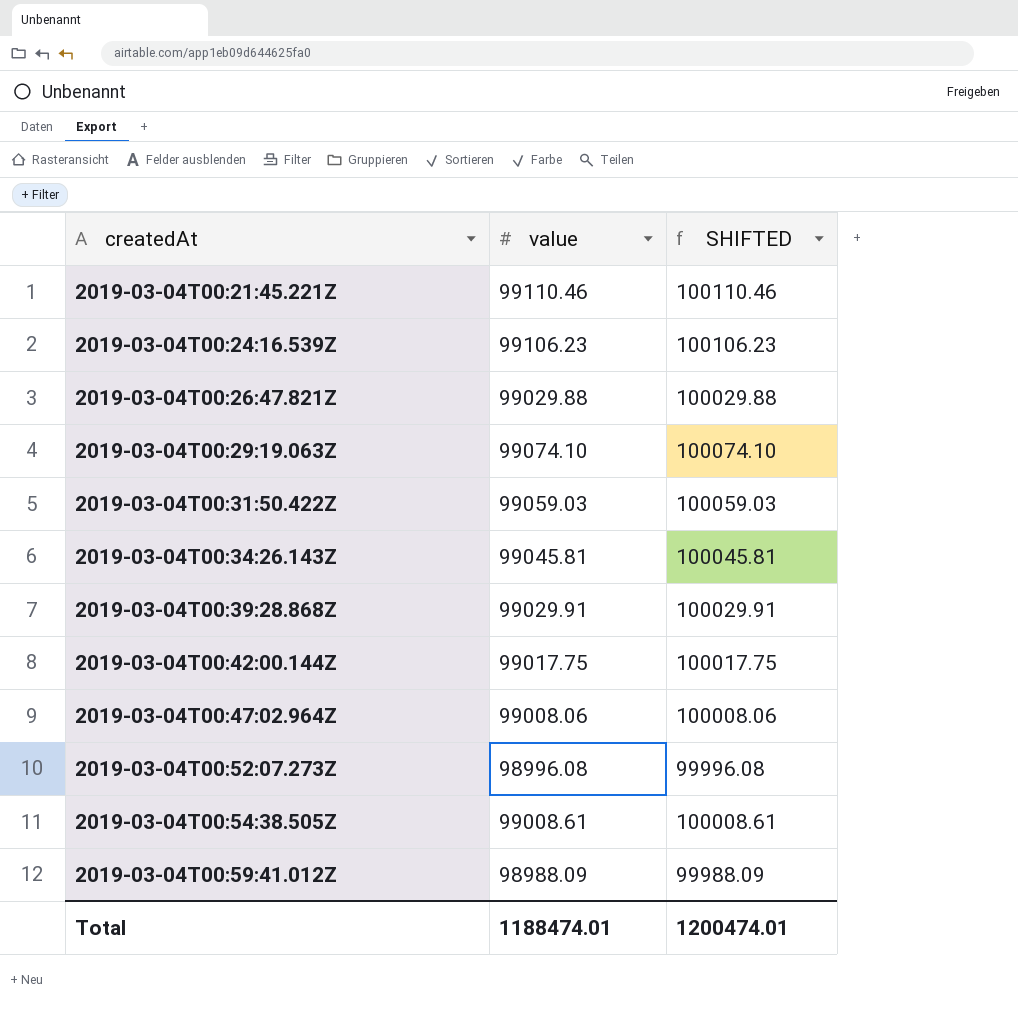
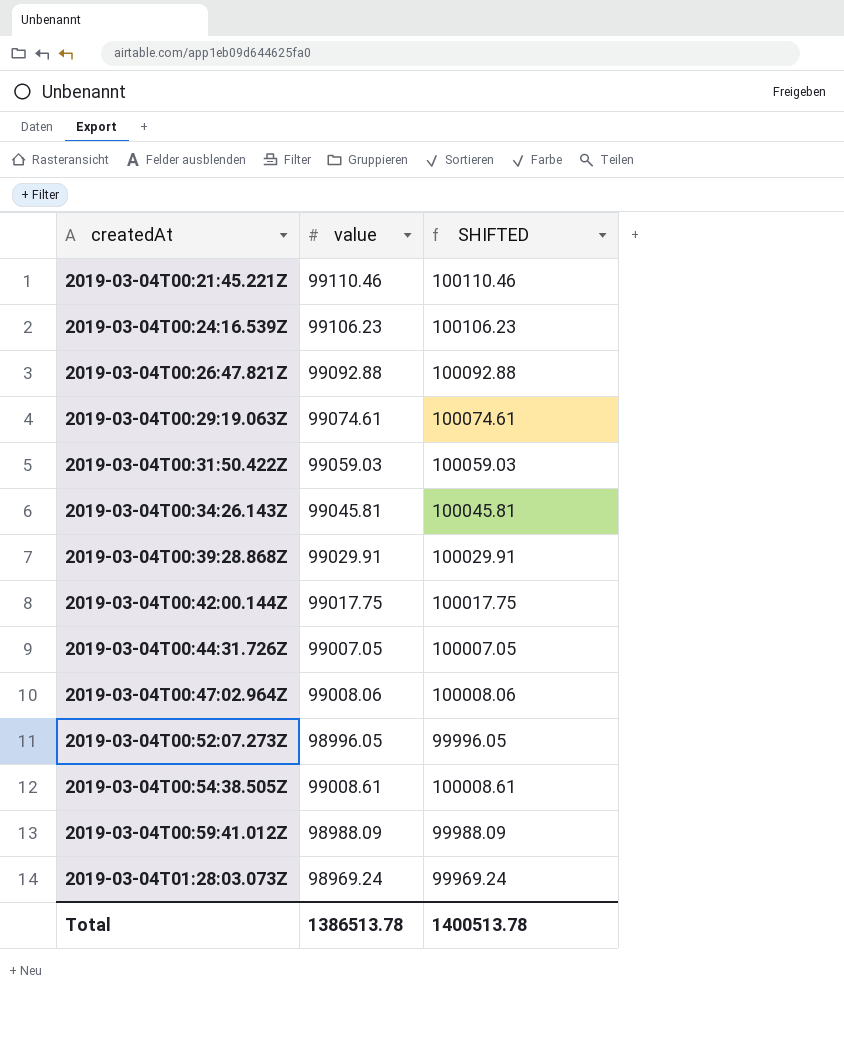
2019-03-04T00:26:47.821Z | value: 99029.88 -> 99092.88
2019-03-04T00:26:47.821Z | SHIFTED: 100029.88 -> 100092.88
2019-03-04T00:29:19.063Z | value: 99074.10 -> 99074.61
2019-03-04T00:29:19.063Z | SHIFTED: 100074.10 -> 100074.61
row 2019-03-04T00:44:31.726Z: none -> 99007.05 | 100007.05
2019-03-04T00:52:07.273Z | value: 98996.08 -> 98996.05
2019-03-04T00:52:07.273Z | SHIFTED: 99996.08 -> 99996.05
row 2019-03-04T01:28:03.073Z: none -> 98969.24 | 99969.24
Total | value: 1188474.01 -> 1386513.78
Total | SHIFTED: 1200474.01 -> 1400513.78

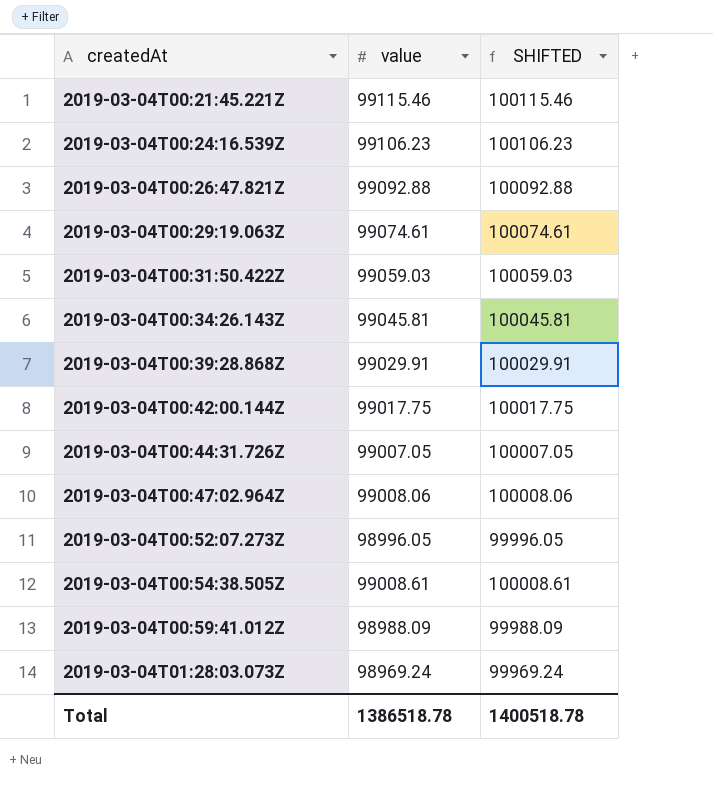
2019-03-04T00:21:45.221Z | value: 99110.46 -> 99115.46
2019-03-04T00:21:45.221Z | SHIFTED: 100110.46 -> 100115.46
Total | value: 1386513.78 -> 1386518.78
Total | SHIFTED: 1400513.78 -> 1400518.78

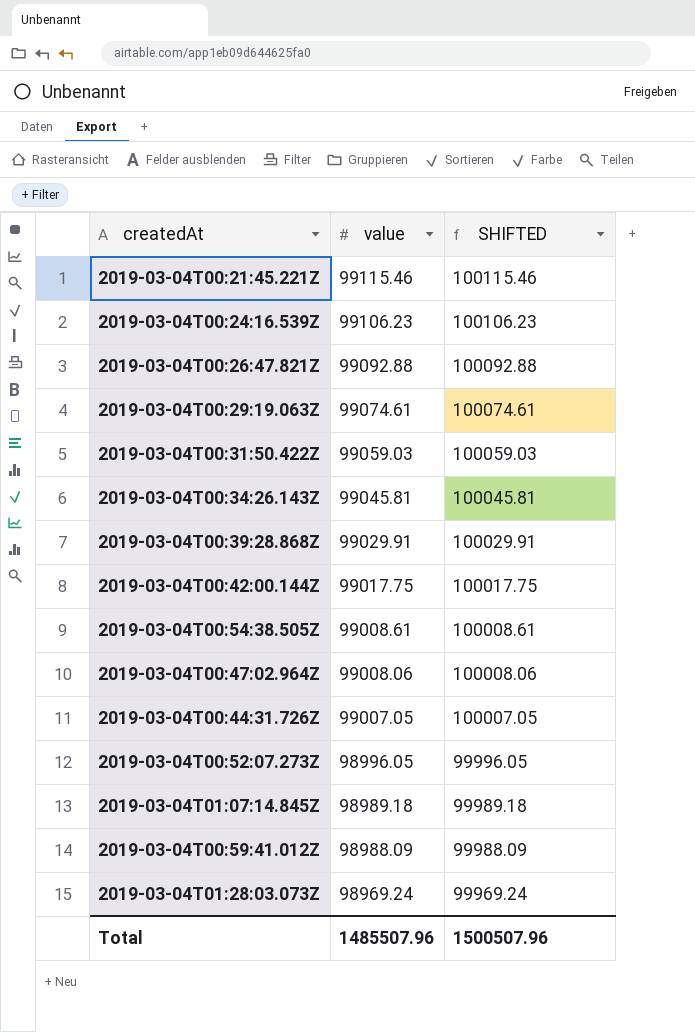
row order: createdAt ascending -> value descending
row 2019-03-04T01:07:14.845Z: none -> 98989.18 | 99989.18
Total | value: 1386518.78 -> 1485507.96
Total | SHIFTED: 1400518.78 -> 1500507.96

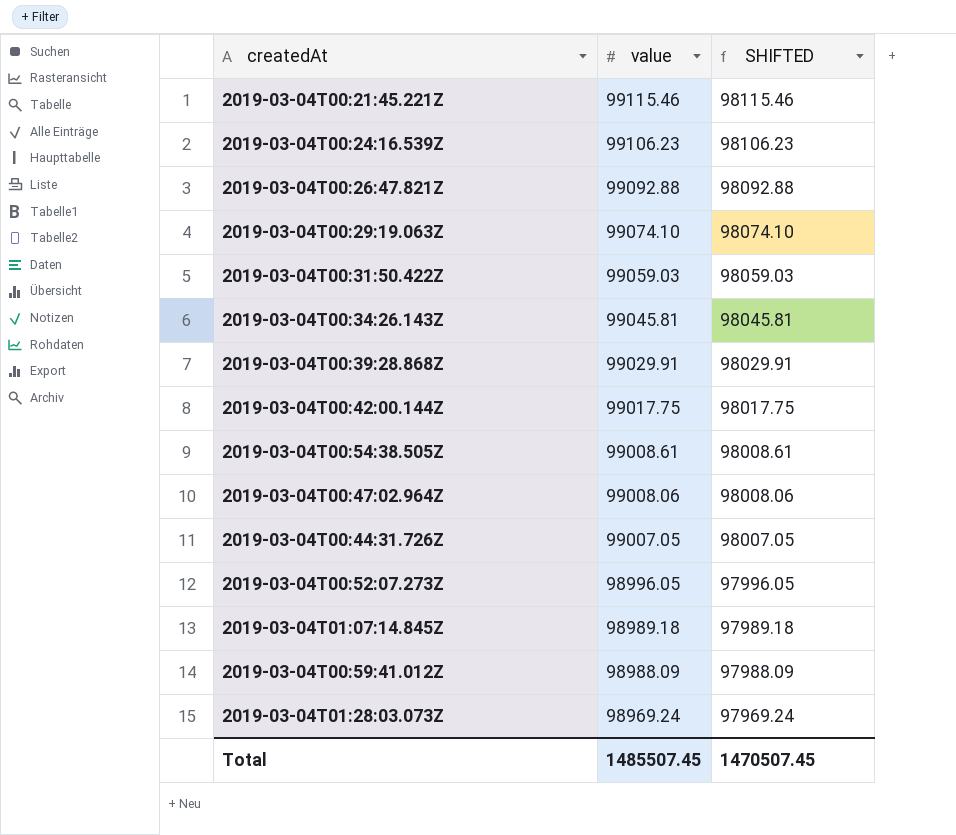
column SHIFTED | formula: [value] + 1000 -> [value] - 1000
2019-03-04T00:29:19.063Z | value: 99074.61 -> 99074.10
Total | value: 1485507.96 -> 1485507.45
Total | SHIFTED: 1500507.96 -> 1470507.45

